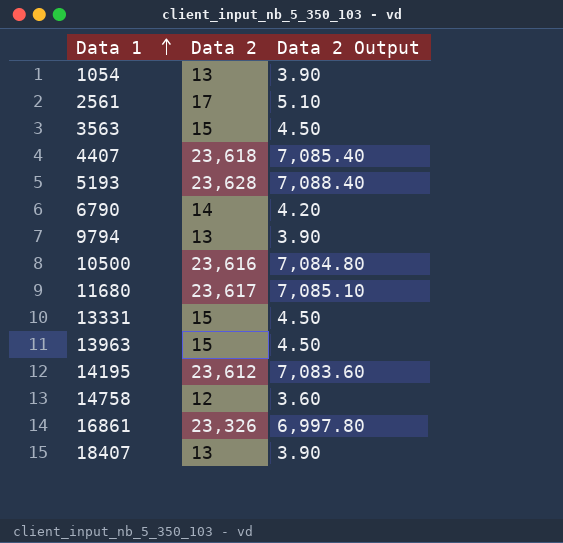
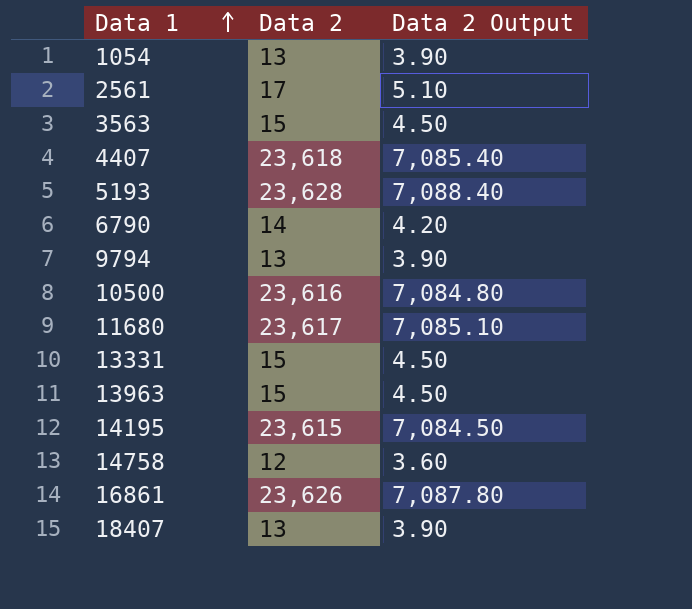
14195 | Data 2: 23,612 -> 23,615
14195 | Data 2 Output: 7,083.60 -> 7,084.50
16861 | Data 2: 23,326 -> 23,626
16861 | Data 2 Output: 6,997.80 -> 7,087.80

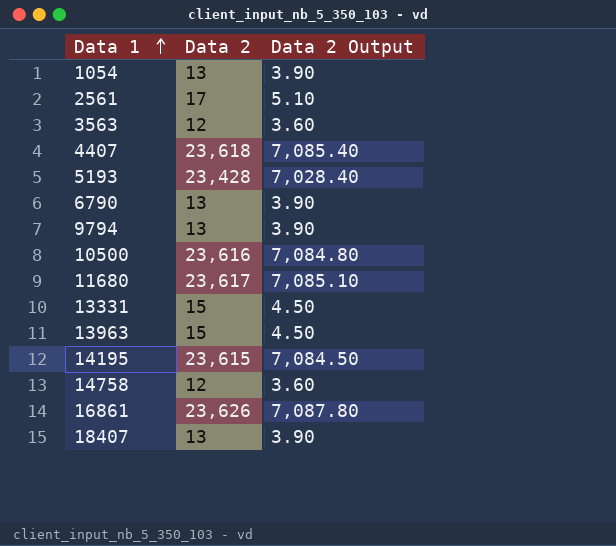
3563 | Data 2: 15 -> 12
3563 | Data 2 Output: 4.50 -> 3.60
5193 | Data 2: 23,628 -> 23,428
5193 | Data 2 Output: 7,088.40 -> 7,028.40
6790 | Data 2: 14 -> 13
6790 | Data 2 Output: 4.20 -> 3.90

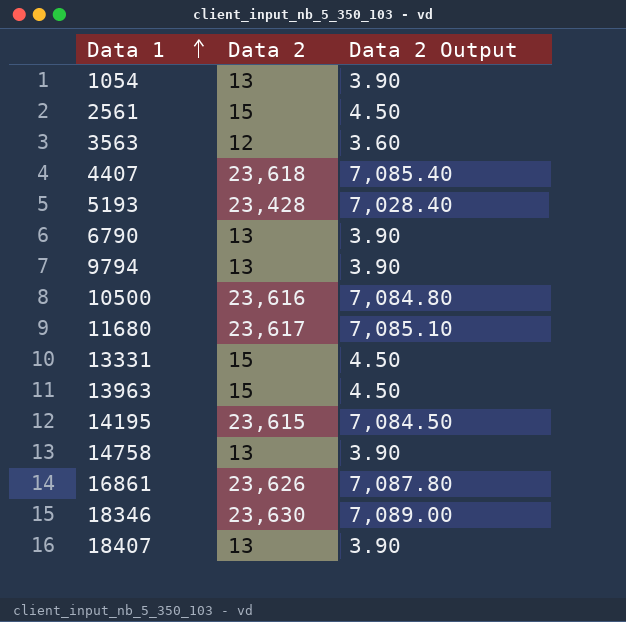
2561 | Data 2: 17 -> 15
2561 | Data 2 Output: 5.10 -> 4.50
14758 | Data 2: 12 -> 13
14758 | Data 2 Output: 3.60 -> 3.90
row 18346: none -> 23,630 | 7,089.00

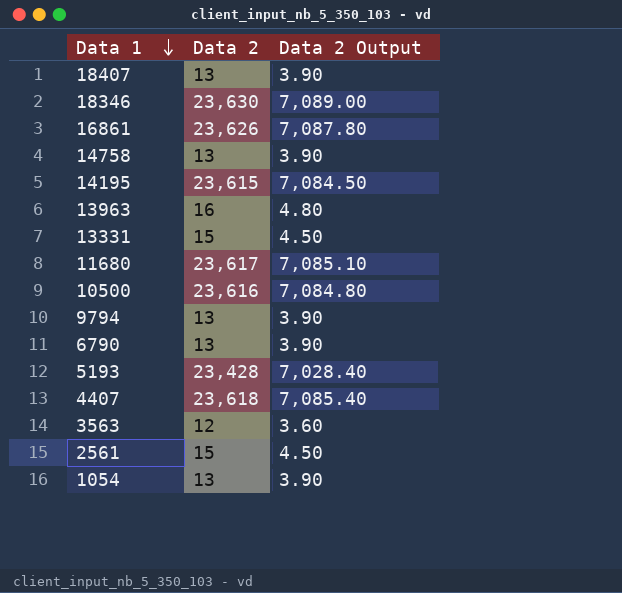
row order: Data 1 ascending -> Data 1 descending
13963 | Data 2: 15 -> 16
13963 | Data 2 Output: 4.50 -> 4.80

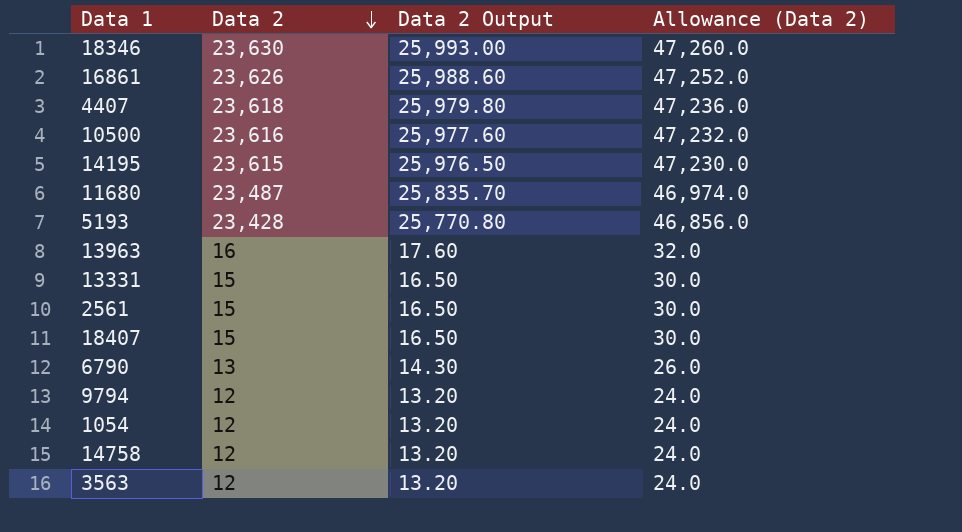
row order: Data 1 descending -> Data 2 descending
column Data 2 Output | formula: [Data 2] * 0.3 -> [Data 2] * 1.1
column Allowance (Data 2) | formula: none -> [Data 2] * 2
11680 | Data 2: 23,617 -> 23,487
18407 | Data 2: 13 -> 15
9794 | Data 2: 13 -> 12
1054 | Data 2: 13 -> 12
14758 | Data 2: 13 -> 12

